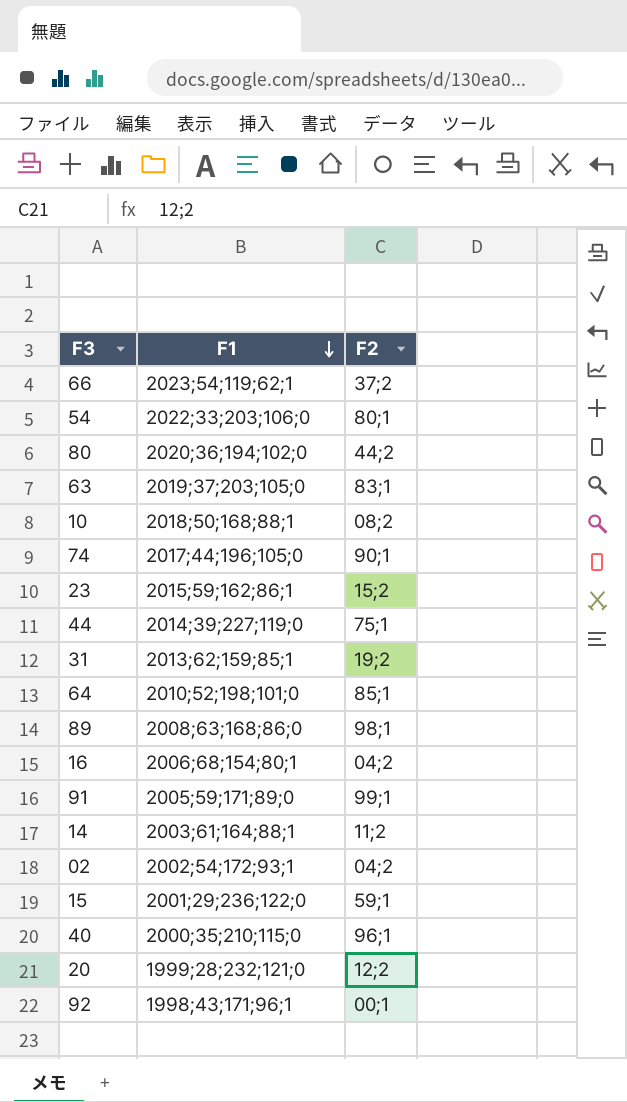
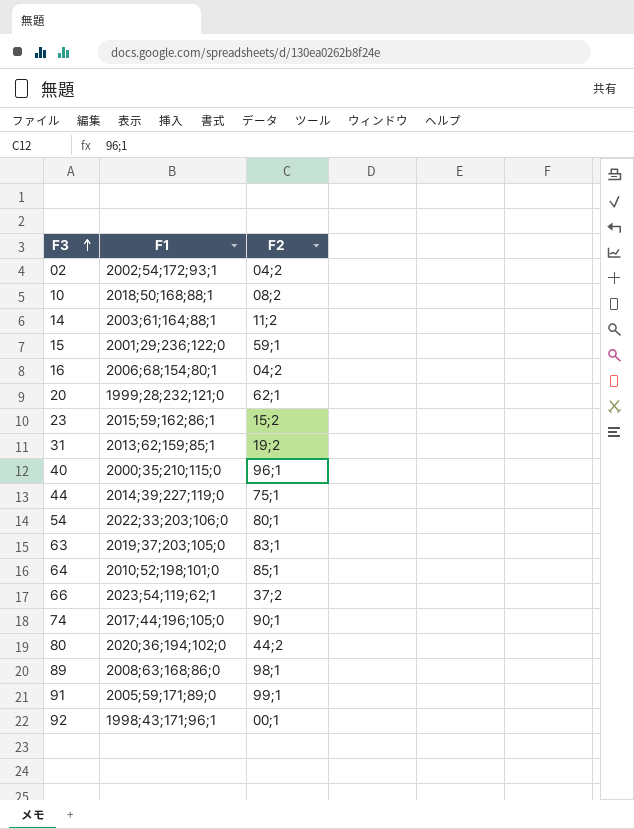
row order: F1 descending -> F3 ascending
20 | F2: 12;2 -> 62;1

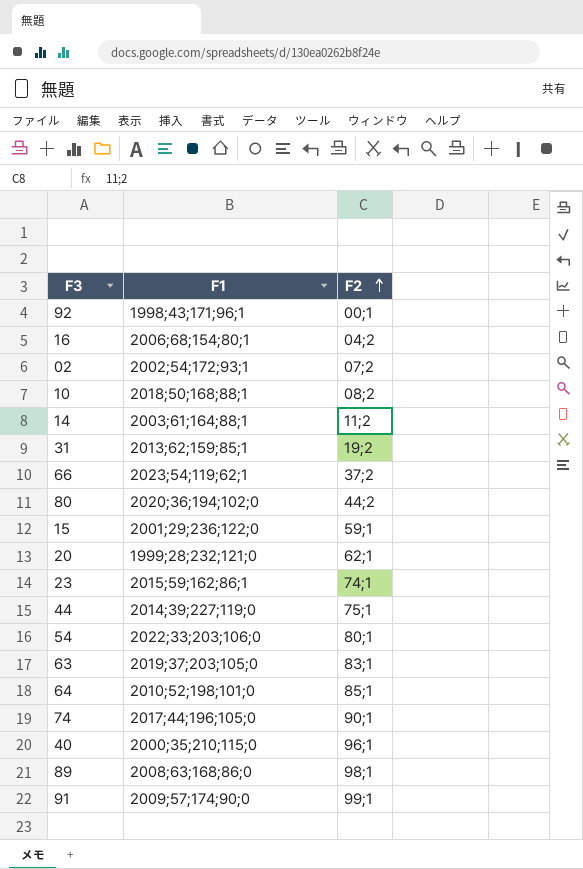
row order: F3 ascending -> F2 ascending
02 | F2: 04;2 -> 07;2
23 | F2: 15;2 -> 74;1
91 | F1: 2005;59;171;89;0 -> 2009;57;174;90;0

